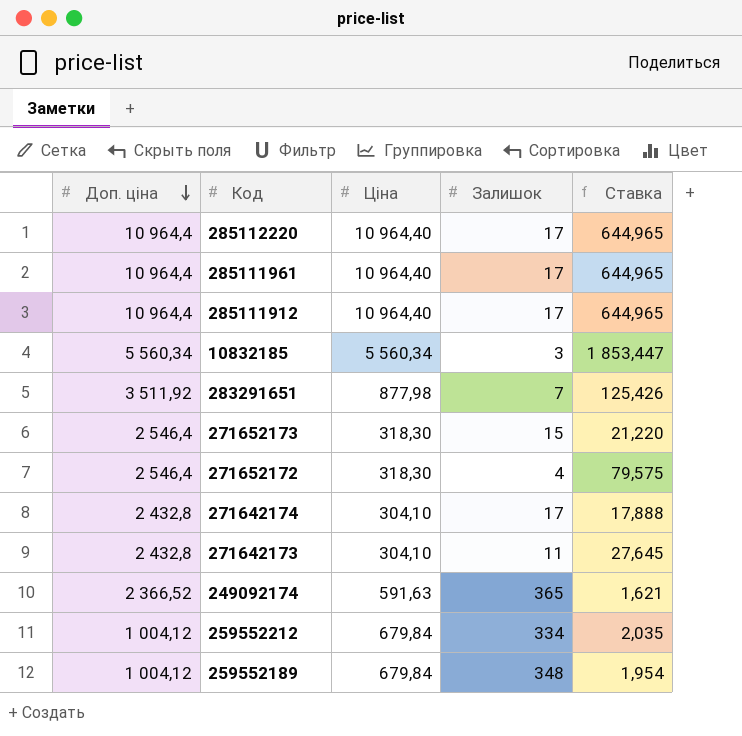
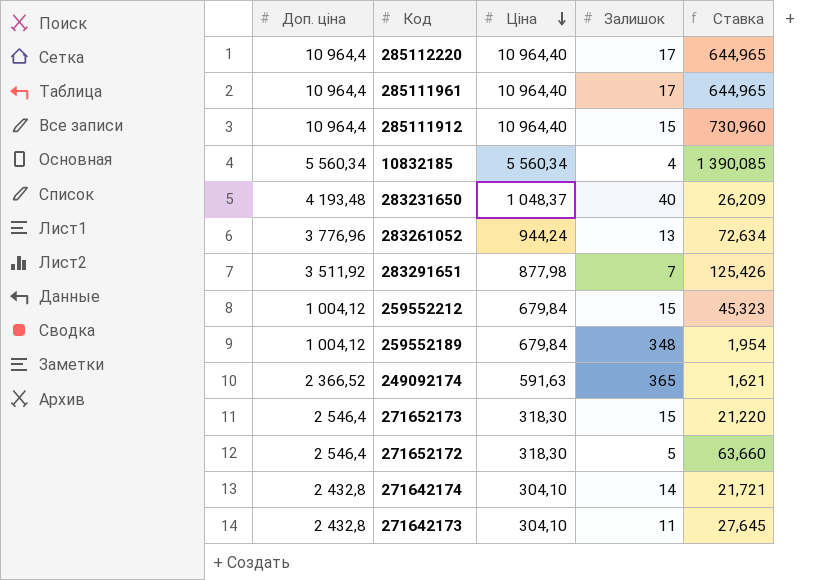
row order: Доп. ціна descending -> Ціна descending
285111912 | Залишок: 17 -> 15
285111912 | Ставка: 644,965 -> 730,960
10832185 | Залишок: 3 -> 4
10832185 | Ставка: 1 853,447 -> 1 390,085
row 283231650: none -> 4 193,48 | 1 048,37 | 40 | 26,209
row 283261052: none -> 3 776,96 | 944,24 | 13 | 72,634
259552212 | Залишок: 334 -> 15
259552212 | Ставка: 2,035 -> 45,323
271652172 | Залишок: 4 -> 5
271652172 | Ставка: 79,575 -> 63,660
271642174 | Залишок: 17 -> 14
271642174 | Ставка: 17,888 -> 21,721

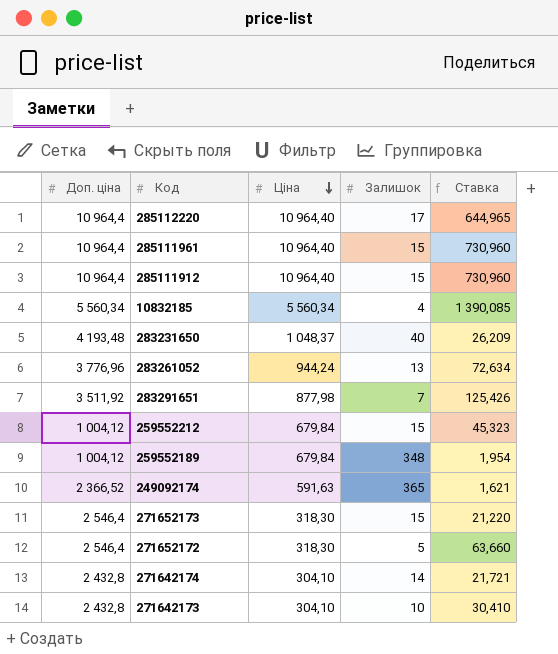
285111961 | Залишок: 17 -> 15
285111961 | Ставка: 644,965 -> 730,960
271642173 | Залишок: 11 -> 10
271642173 | Ставка: 27,645 -> 30,410

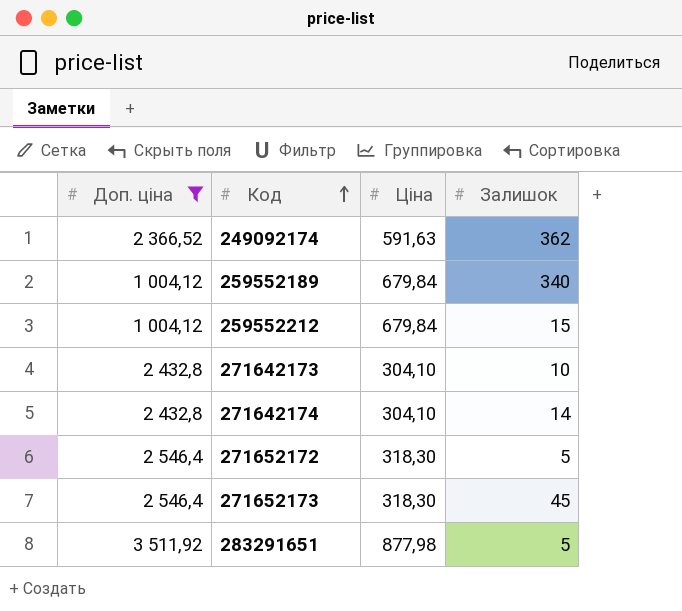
filter: none -> Доп. ціна <= 3 511,92
row order: Ціна descending -> Код ascending
column Ставка | formula: [Ціна] / [Залишок] -> none
249092174 | Залишок: 365 -> 362
259552189 | Залишок: 348 -> 340
271652173 | Залишок: 15 -> 45
283291651 | Залишок: 7 -> 5

